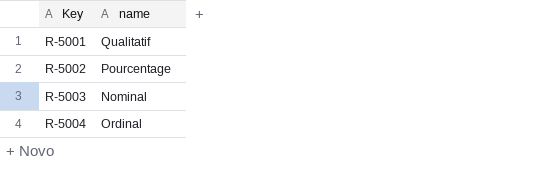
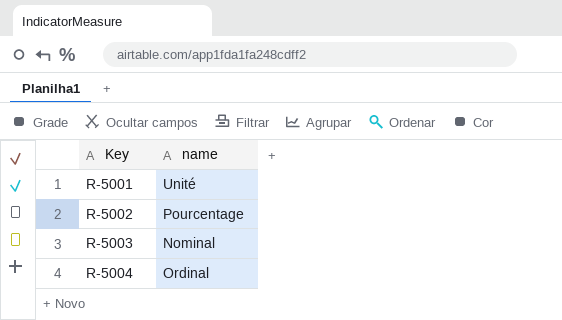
R-5001 | name: Qualitatif -> Unité

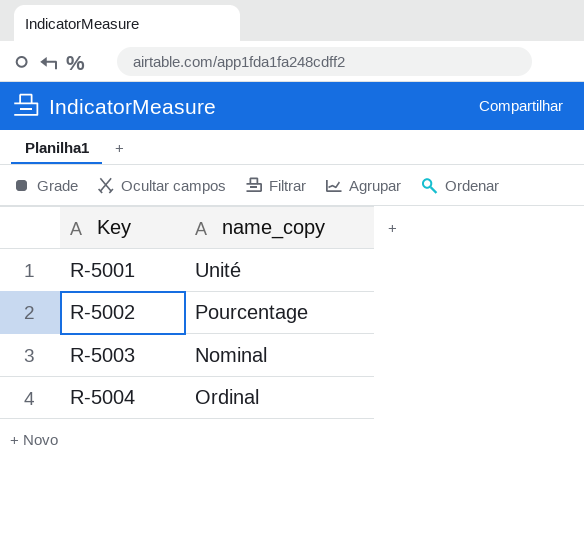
column name: name -> name_copy

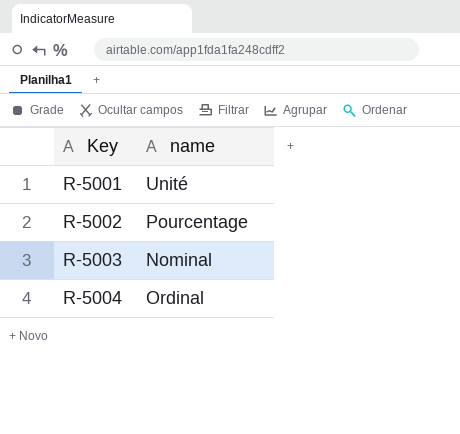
column name: name_copy -> name

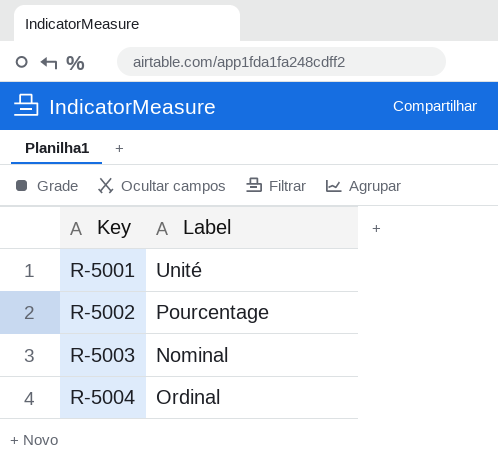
column name: name -> Label

